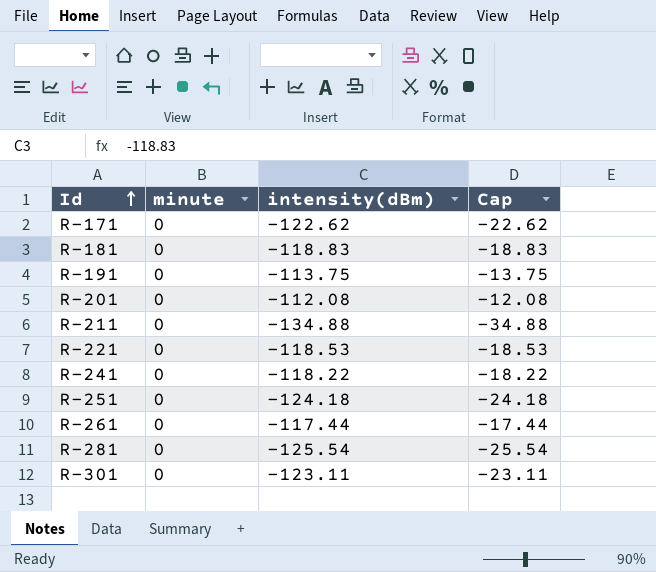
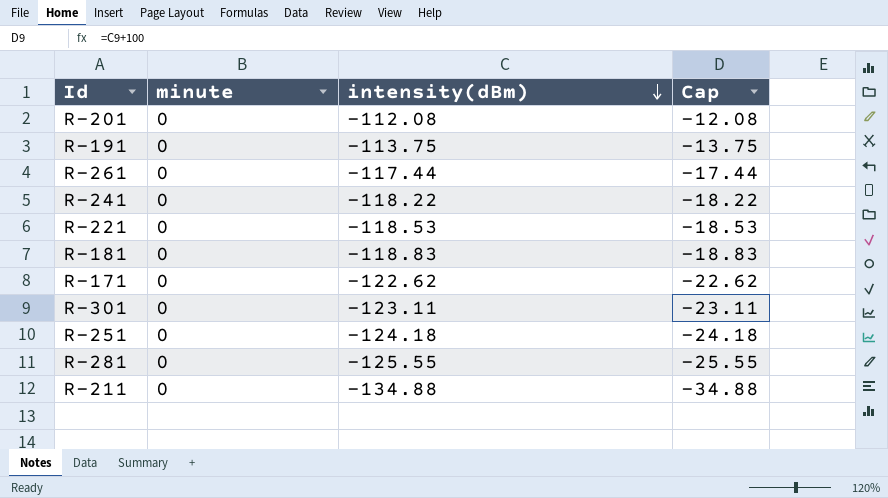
row order: Id ascending -> intensity(dBm) descending
R-281 | intensity(dBm): -125.54 -> -125.55
R-281 | Cap: -25.54 -> -25.55

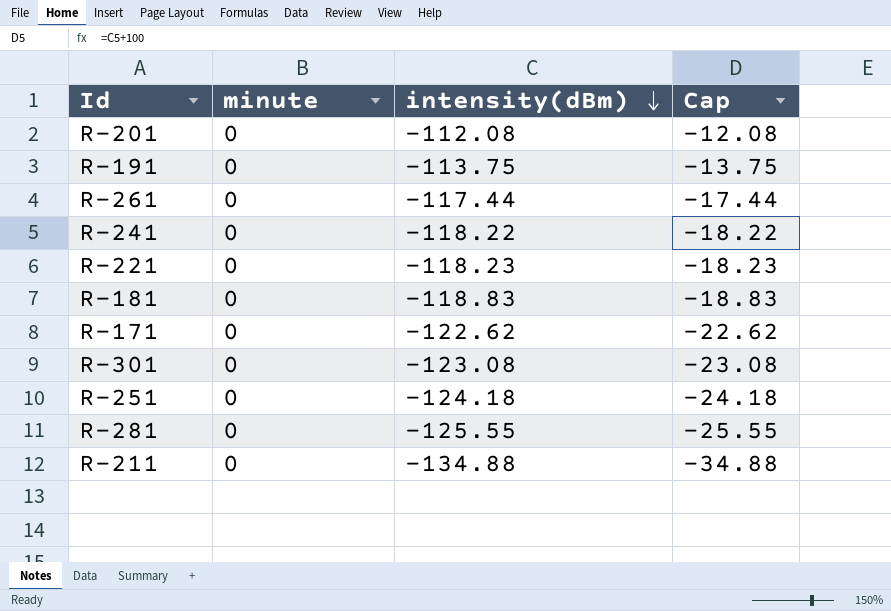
R-221 | intensity(dBm): -118.53 -> -118.23
R-221 | Cap: -18.53 -> -18.23
R-301 | intensity(dBm): -123.11 -> -123.08
R-301 | Cap: -23.11 -> -23.08

